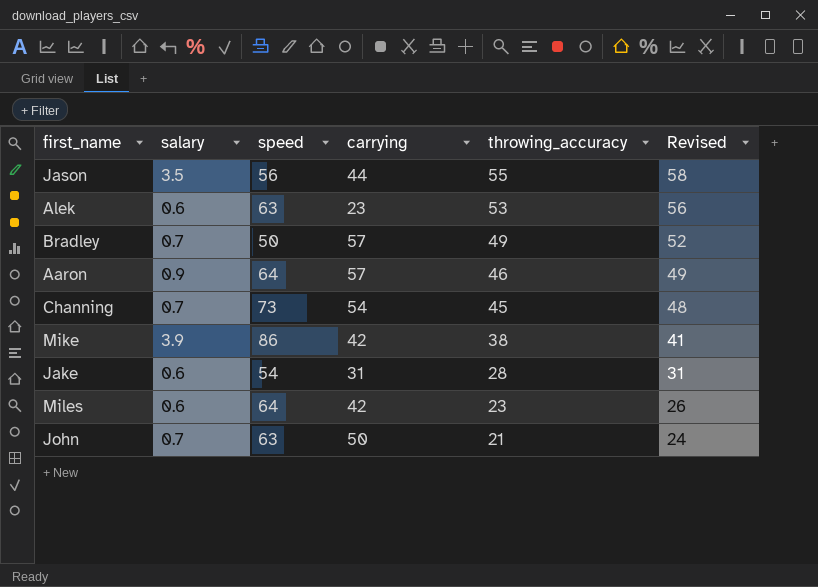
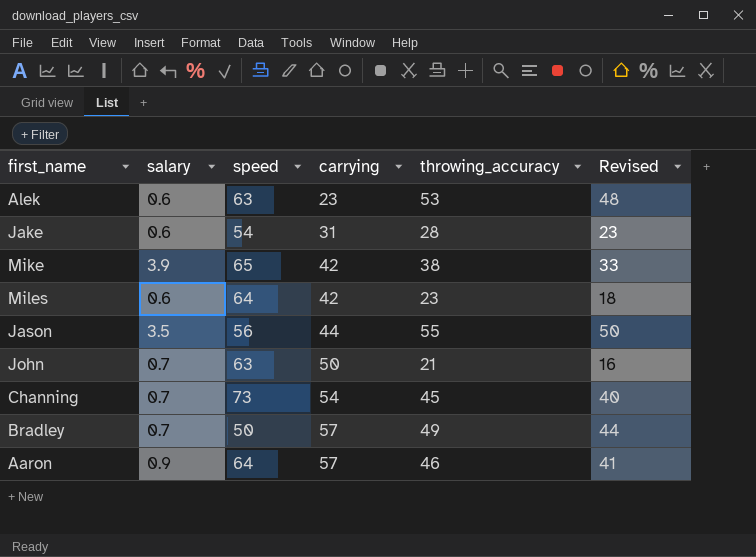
row order: throwing_accuracy descending -> carrying ascending
column Revised | formula: [throwing_accuracy] + 3 -> [throwing_accuracy] - 5
Mike | speed: 86 -> 65

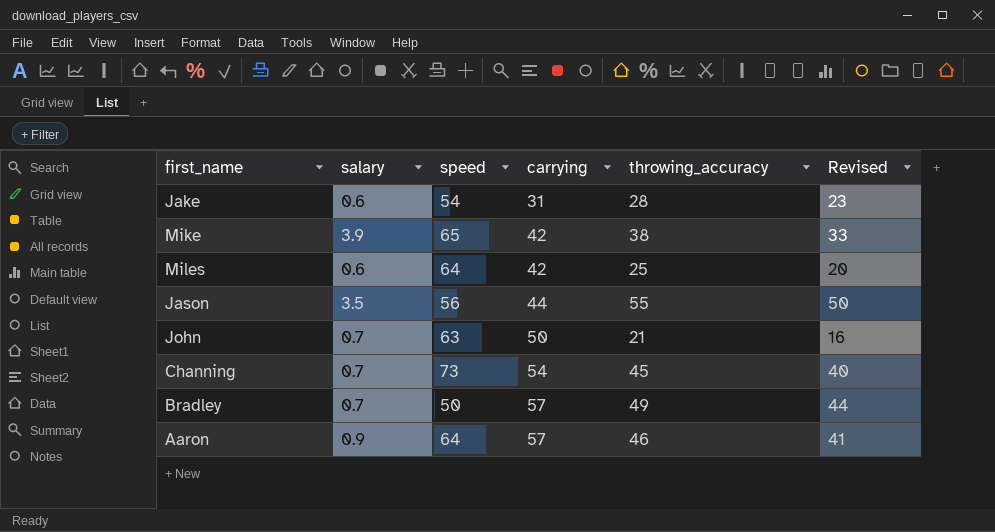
row Alek: 0.6 | 63 | 23 | 53 | 48 -> none
Miles | throwing_accuracy: 23 -> 25
Miles | Revised: 18 -> 20

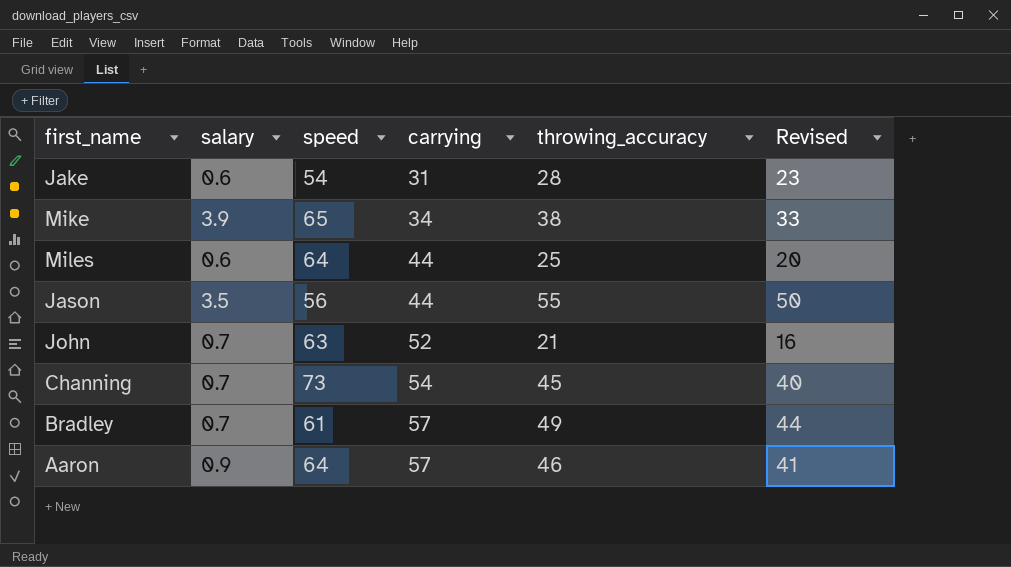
Mike | carrying: 42 -> 34
Miles | carrying: 42 -> 44
John | carrying: 50 -> 52
Bradley | speed: 50 -> 61

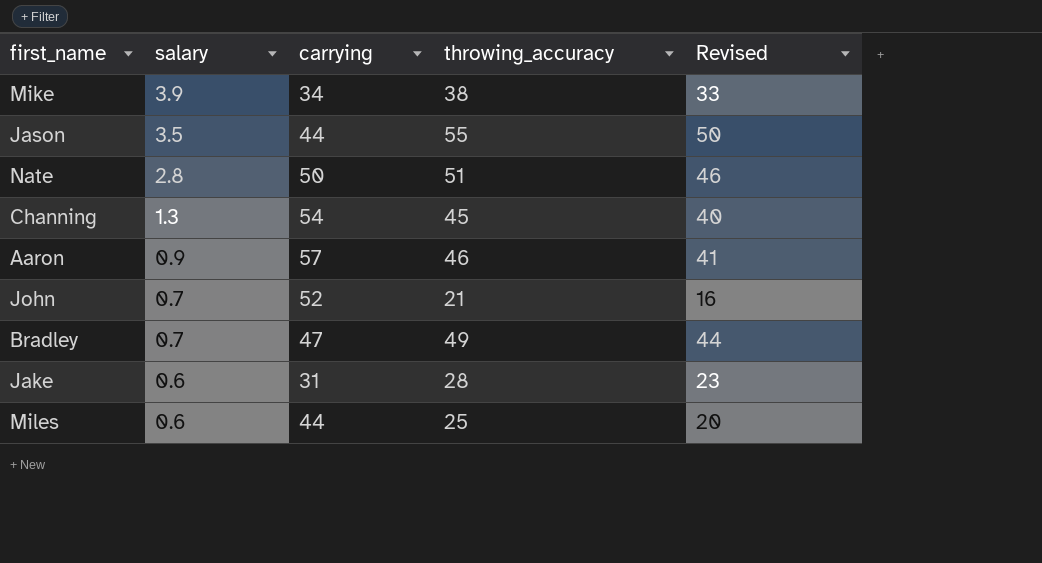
row order: carrying ascending -> salary descending
column speed | position: 3 -> none
row Nate: none -> 2.8 | 50 | 51 | 46
Channing | salary: 0.7 -> 1.3
Bradley | carrying: 57 -> 47

